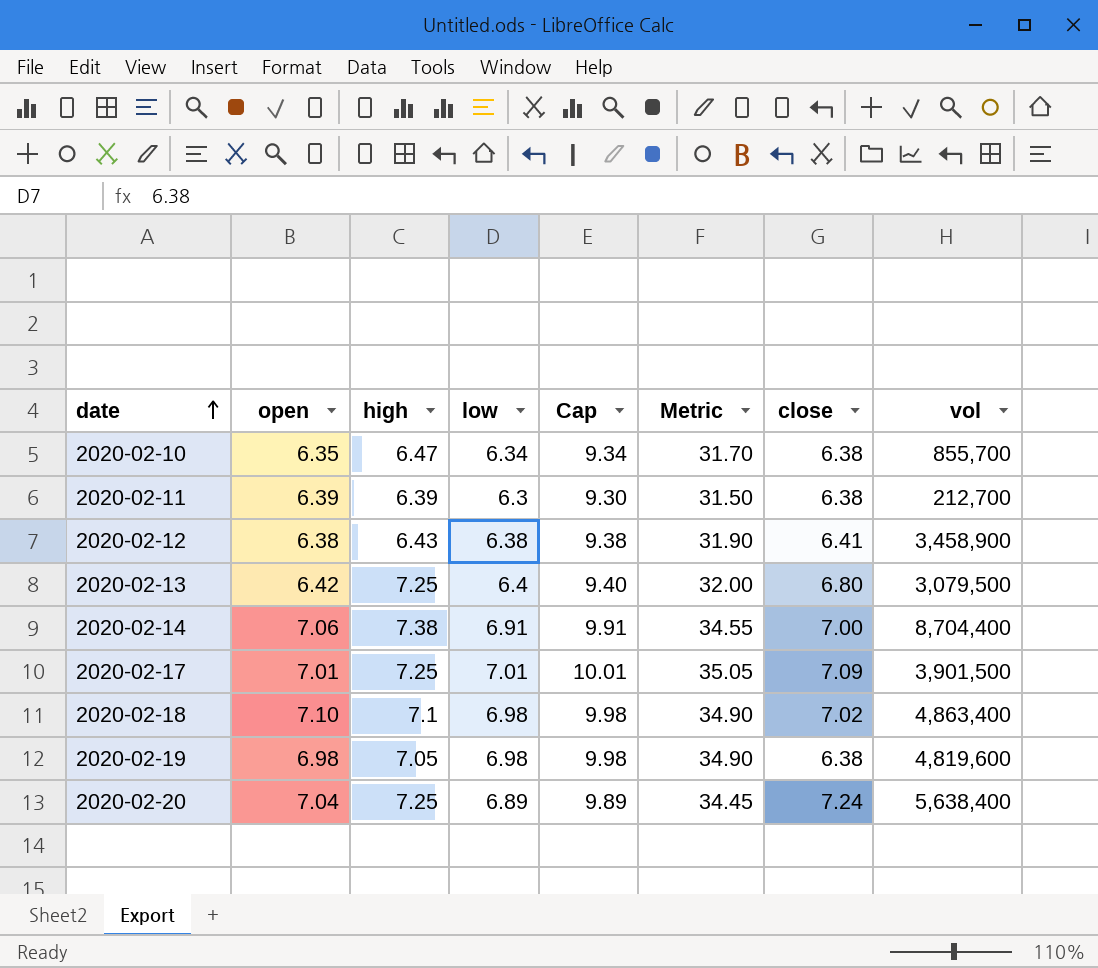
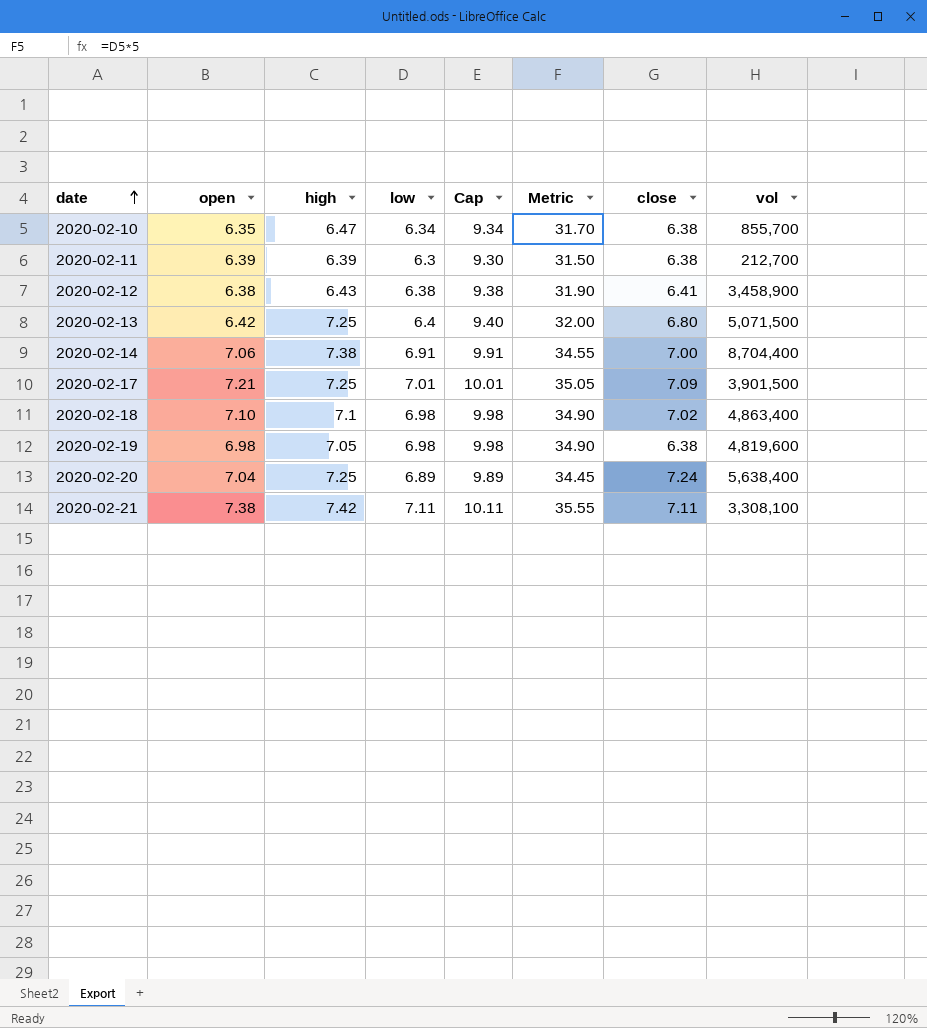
2020-02-13 | vol: 3,079,500 -> 5,071,500
2020-02-17 | open: 7.01 -> 7.21
row 2020-02-21: none -> 7.38 | 7.42 | 7.11 | 10.11 | 35.55 | 7.11 | 3,308,100

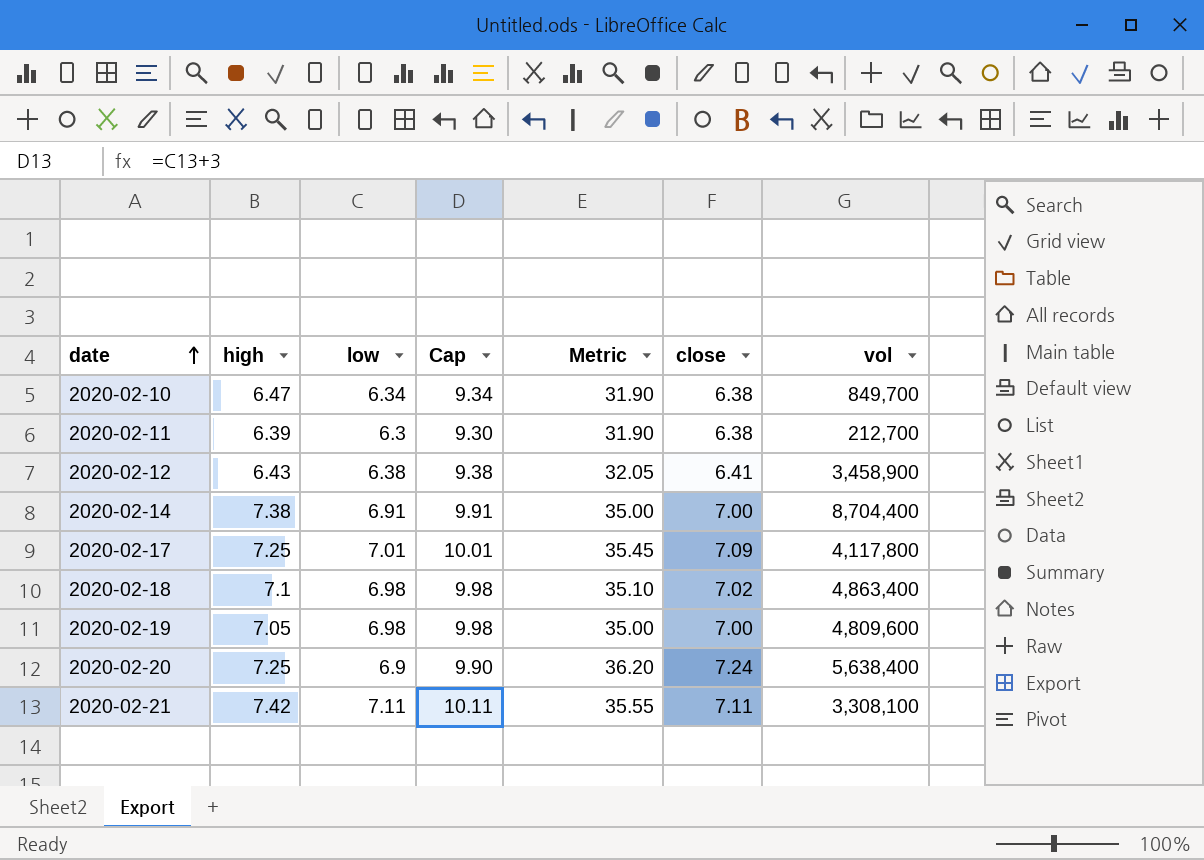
column open | position: 2 -> none
column Metric | formula: [low] * 5 -> [close] * 5
row 2020-02-13: 6.42 | 7.25 | 6.4 | 9.40 | 32.00 | 6.80 | 5,071,500 -> none
2020-02-10 | vol: 855,700 -> 849,700
2020-02-17 | vol: 3,901,500 -> 4,117,800
2020-02-19 | close: 6.38 -> 7.00
2020-02-19 | vol: 4,819,600 -> 4,809,600
2020-02-20 | low: 6.89 -> 6.9
2020-02-20 | Cap: 9.89 -> 9.90

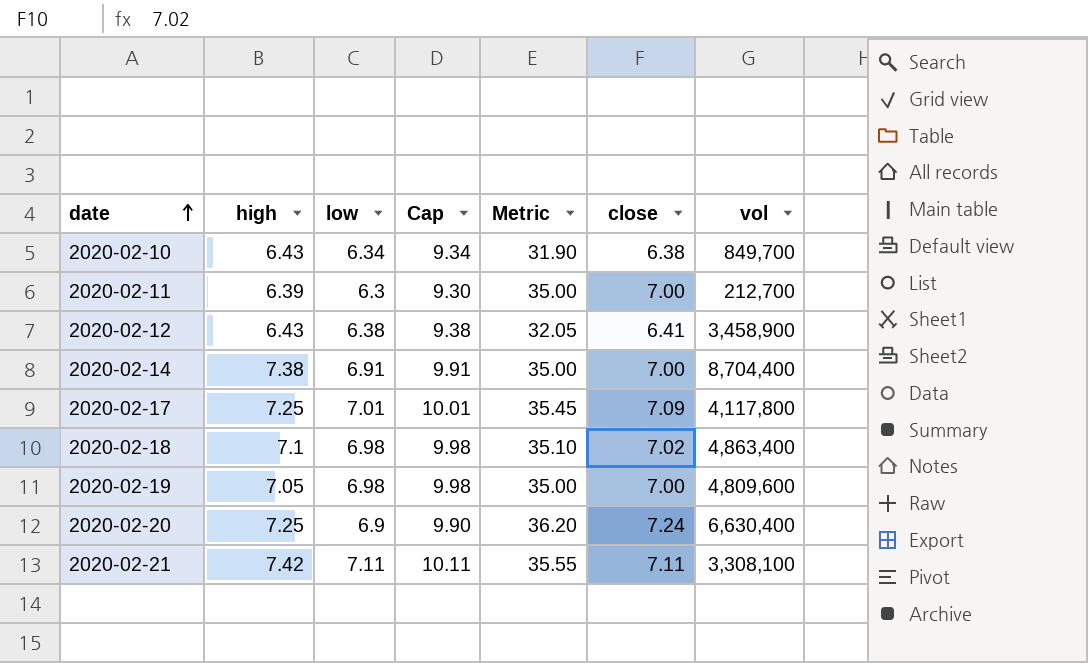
2020-02-10 | high: 6.47 -> 6.43
2020-02-11 | Metric: 31.90 -> 35.00
2020-02-11 | close: 6.38 -> 7.00
2020-02-20 | vol: 5,638,400 -> 6,630,400

